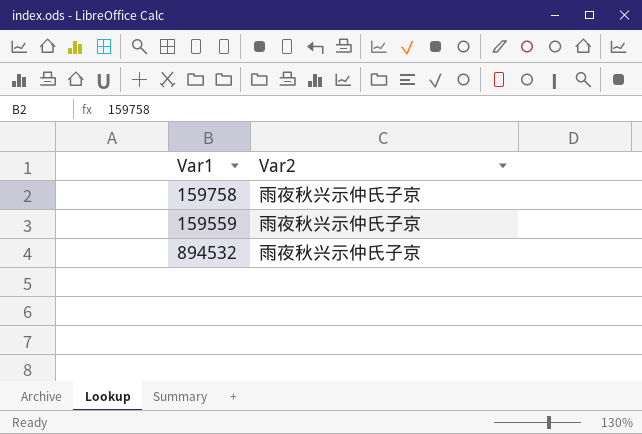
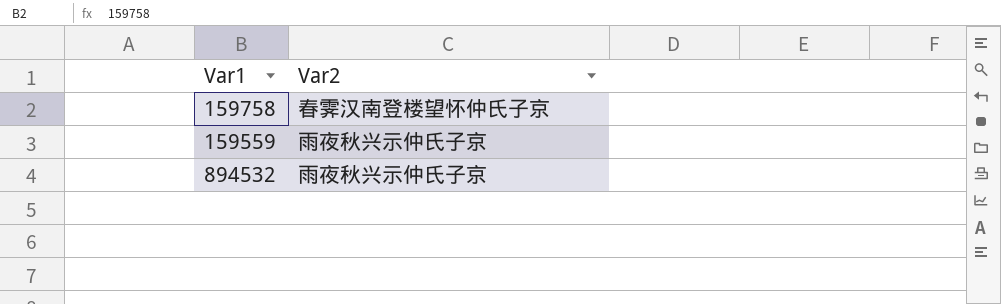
159758 | Var2: 雨夜秋兴示仲氏子京 -> 春霁汉南登楼望怀仲氏子京

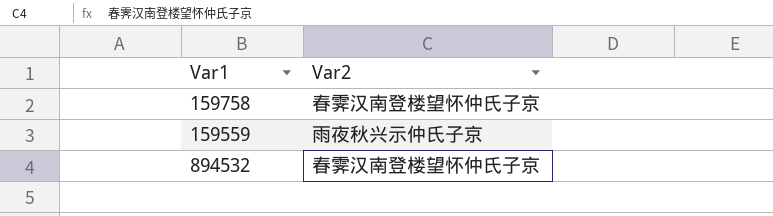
894532 | Var2: 雨夜秋兴示仲氏子京 -> 春霁汉南登楼望怀仲氏子京

